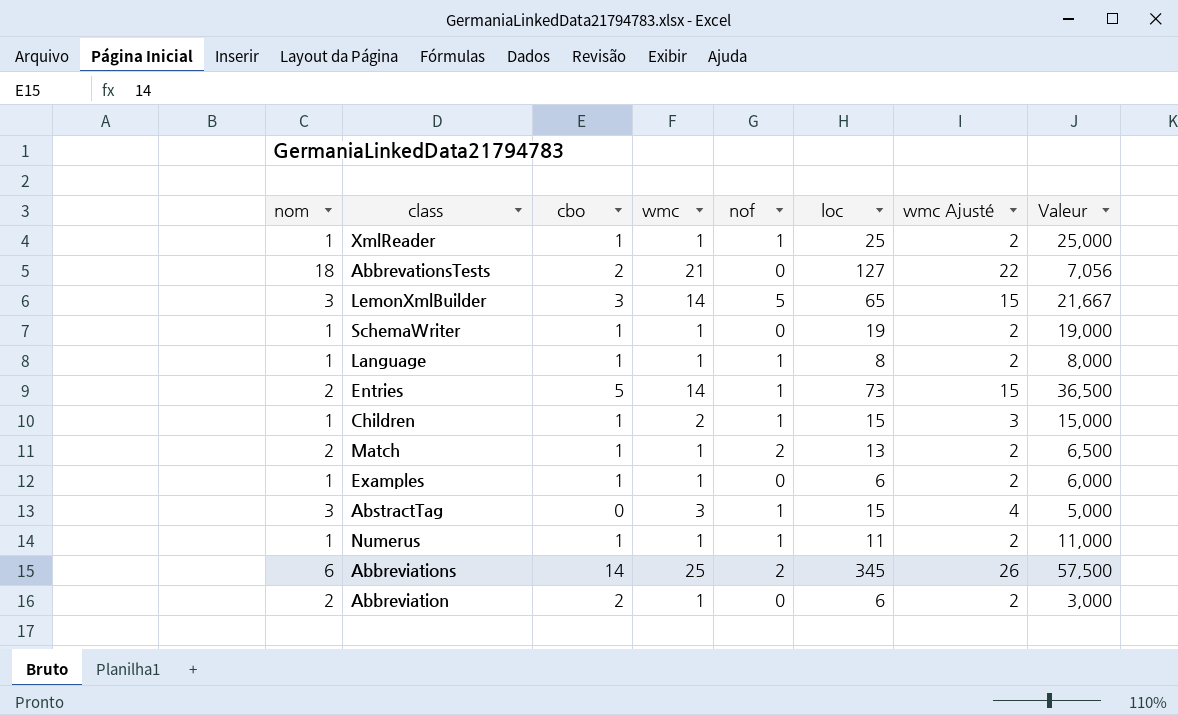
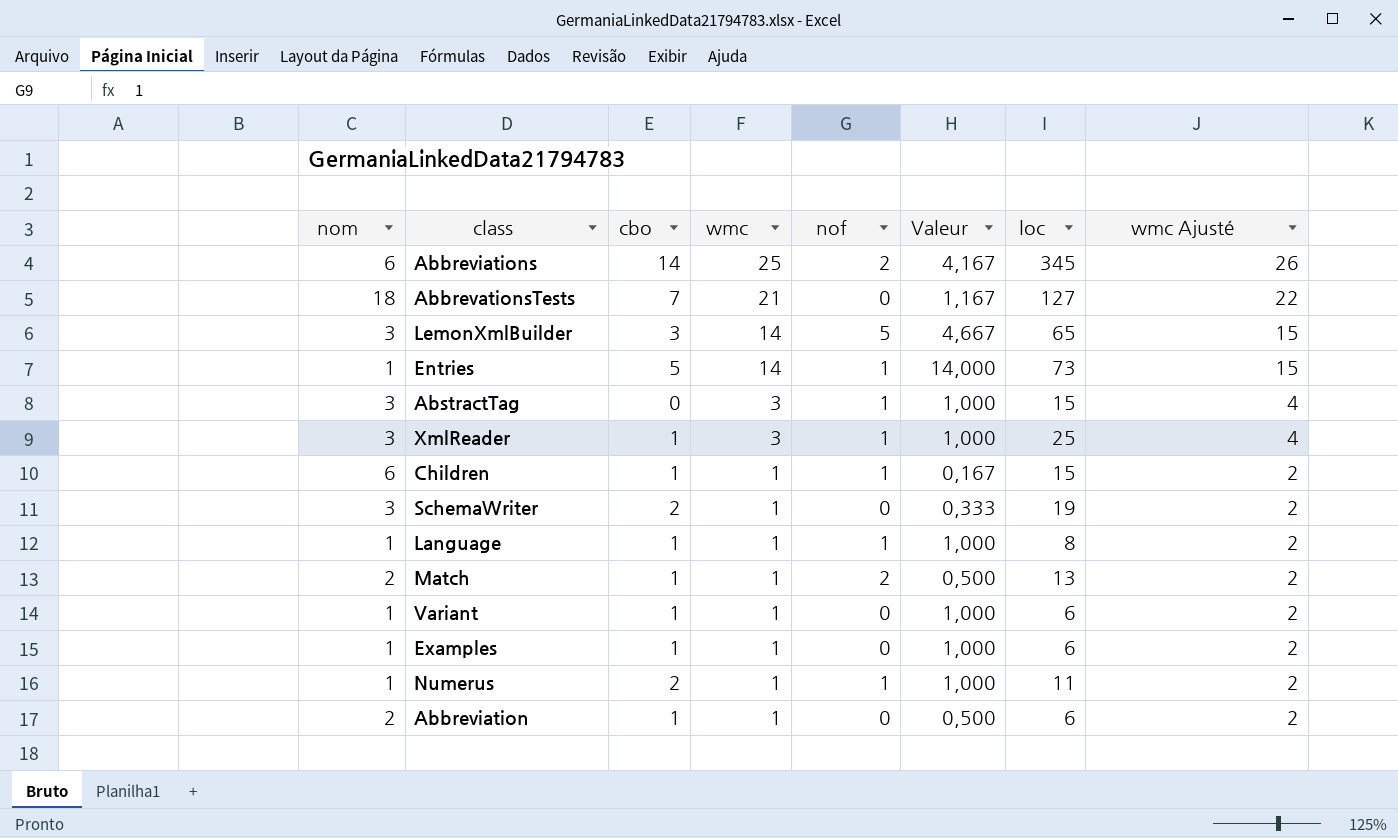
row order: none -> wmc descending
column Valeur | formula: [loc] / [nom] -> [wmc] / [nom]
column Valeur | position: 8 -> 6
AbbrevationsTests | cbo: 2 -> 7
Entries | nom: 2 -> 1
XmlReader | nom: 1 -> 3
XmlReader | wmc: 1 -> 3
XmlReader | wmc Ajusté: 2 -> 4
Children | nom: 1 -> 6
Children | wmc: 2 -> 1
Children | wmc Ajusté: 3 -> 2
SchemaWriter | nom: 1 -> 3
SchemaWriter | cbo: 1 -> 2
row Variant: none -> 1 | 1 | 1 | 0 | 1,000 | 6 | 2
Numerus | cbo: 1 -> 2
Abbreviation | cbo: 2 -> 1

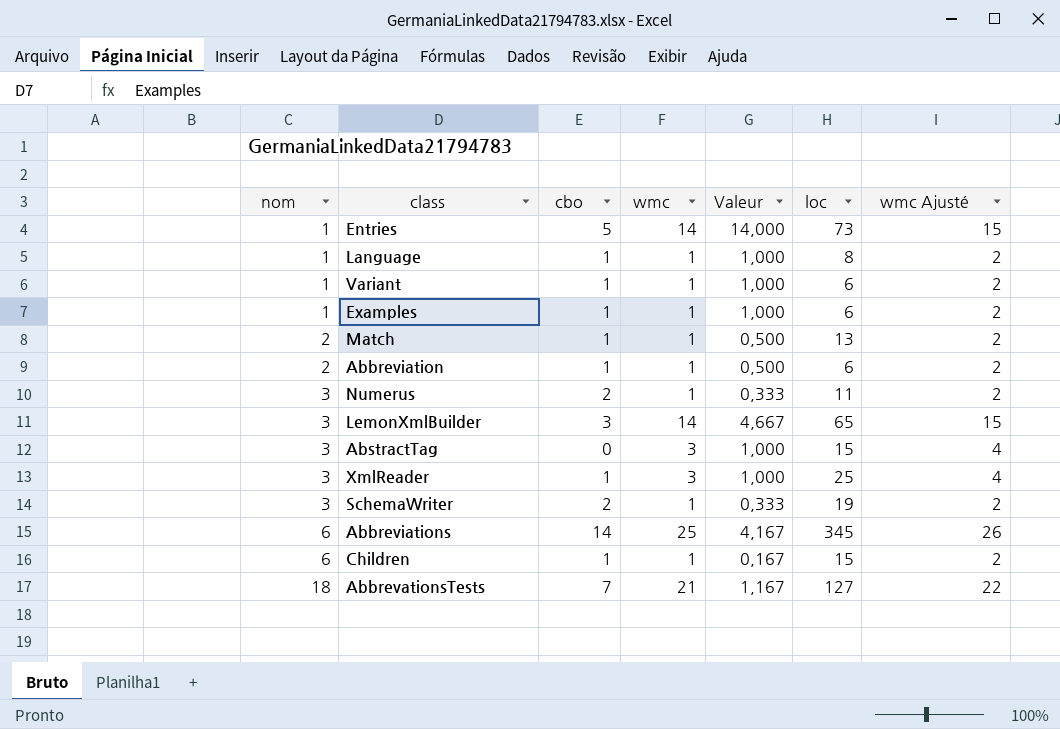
row order: wmc descending -> nom ascending
column nof | position: 5 -> none
Numerus | nom: 1 -> 3
Numerus | Valeur: 1,000 -> 0,333

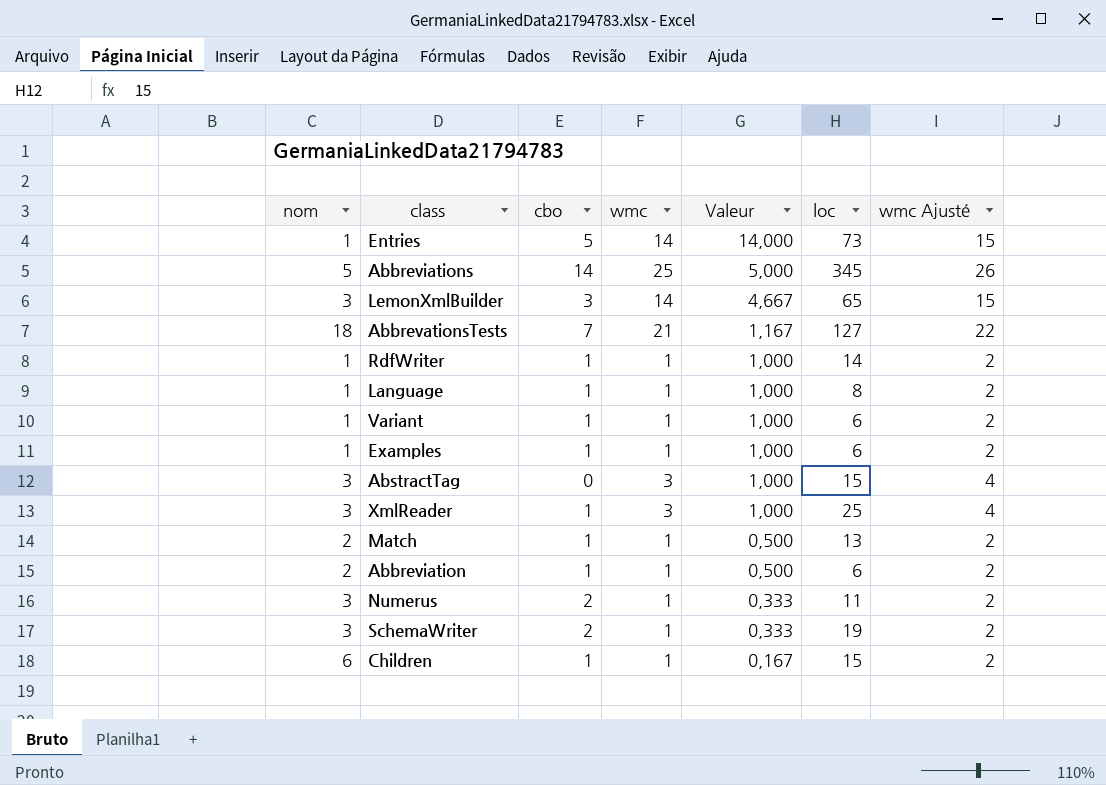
row order: nom ascending -> Valeur descending
Abbreviations | nom: 6 -> 5
Abbreviations | Valeur: 4,167 -> 5,000
row RdfWriter: none -> 1 | 1 | 1 | 1,000 | 14 | 2

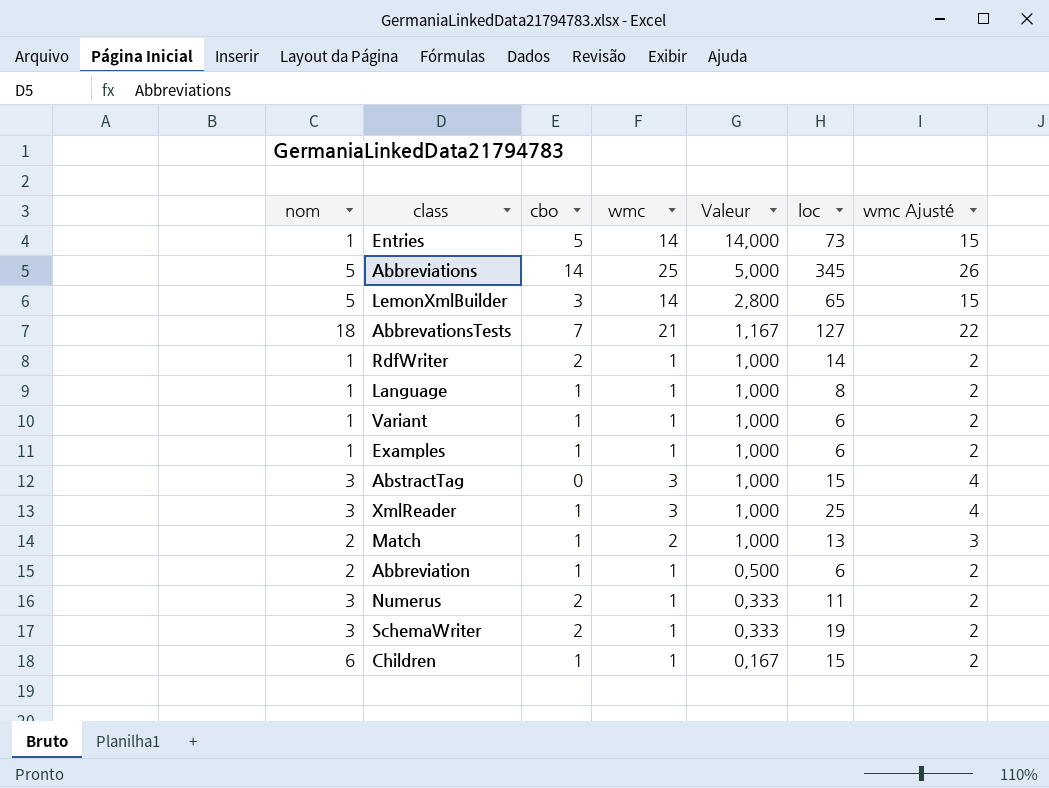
LemonXmlBuilder | nom: 3 -> 5
LemonXmlBuilder | Valeur: 4,667 -> 2,800
RdfWriter | cbo: 1 -> 2
Match | wmc: 1 -> 2
Match | Valeur: 0,500 -> 1,000
Match | wmc Ajusté: 2 -> 3

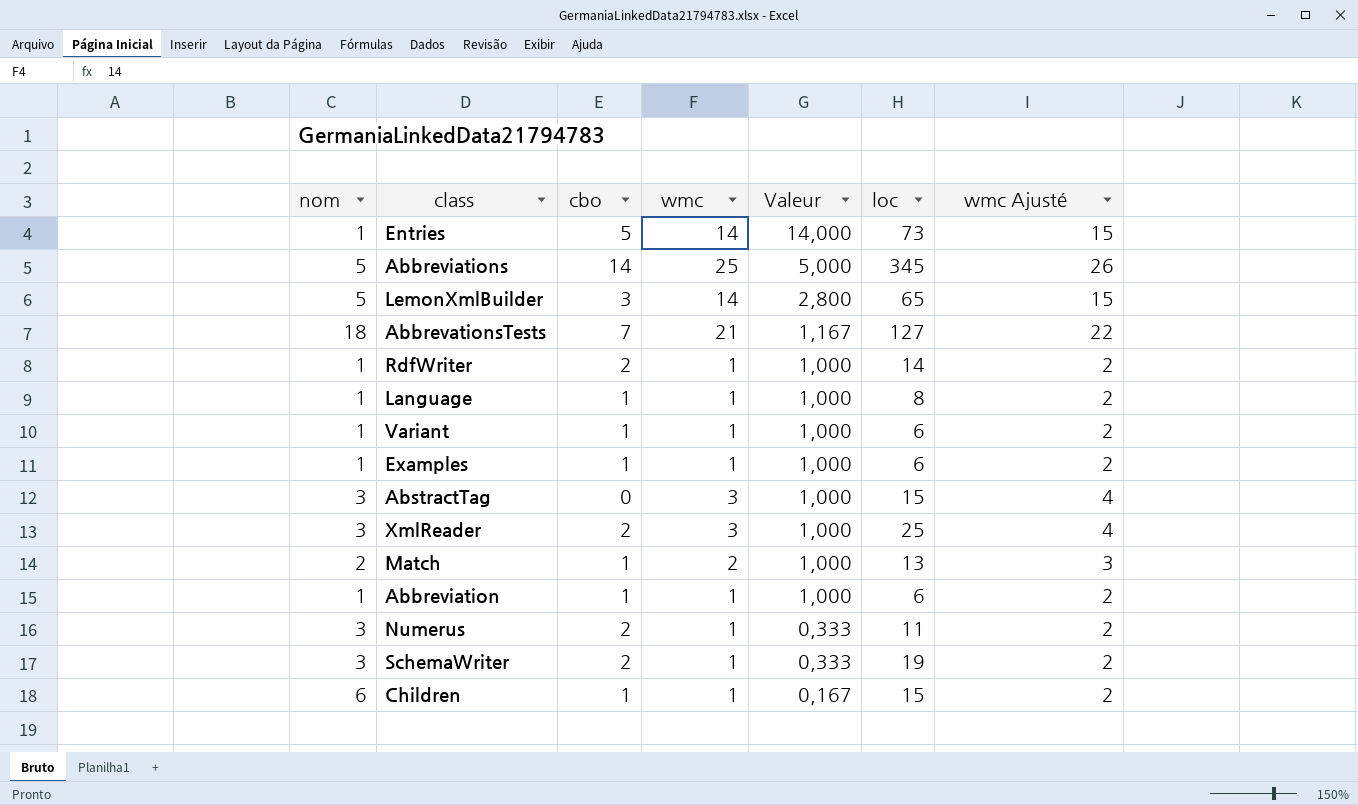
XmlReader | cbo: 1 -> 2
Abbreviation | nom: 2 -> 1
Abbreviation | Valeur: 0,500 -> 1,000

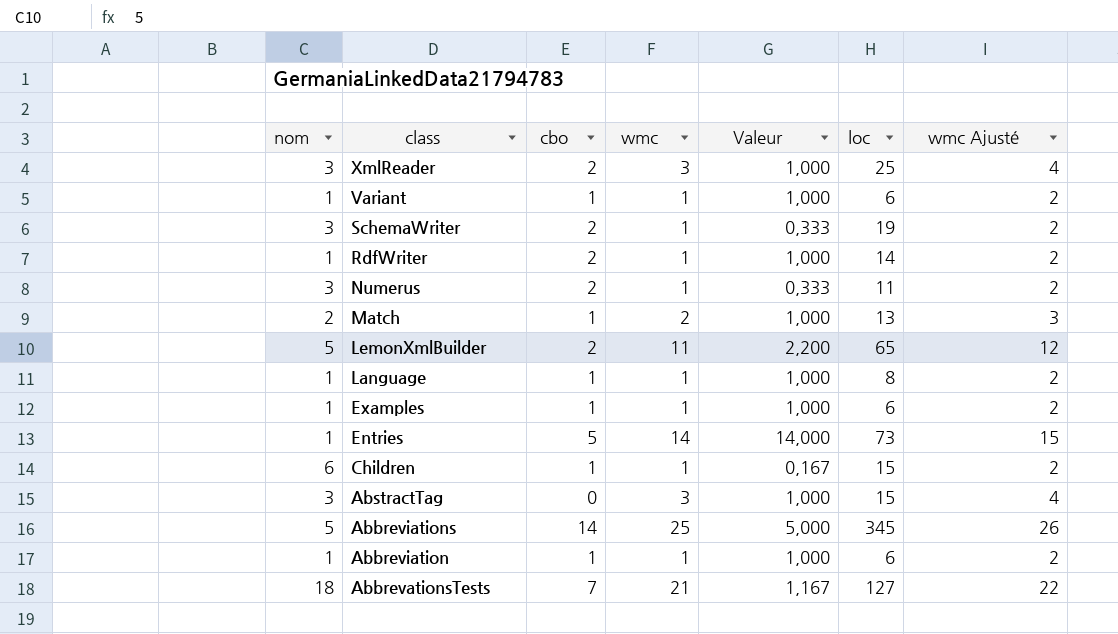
row order: Valeur descending -> class descending
LemonXmlBuilder | cbo: 3 -> 2
LemonXmlBuilder | wmc: 14 -> 11
LemonXmlBuilder | Valeur: 2,800 -> 2,200
LemonXmlBuilder | wmc Ajusté: 15 -> 12

